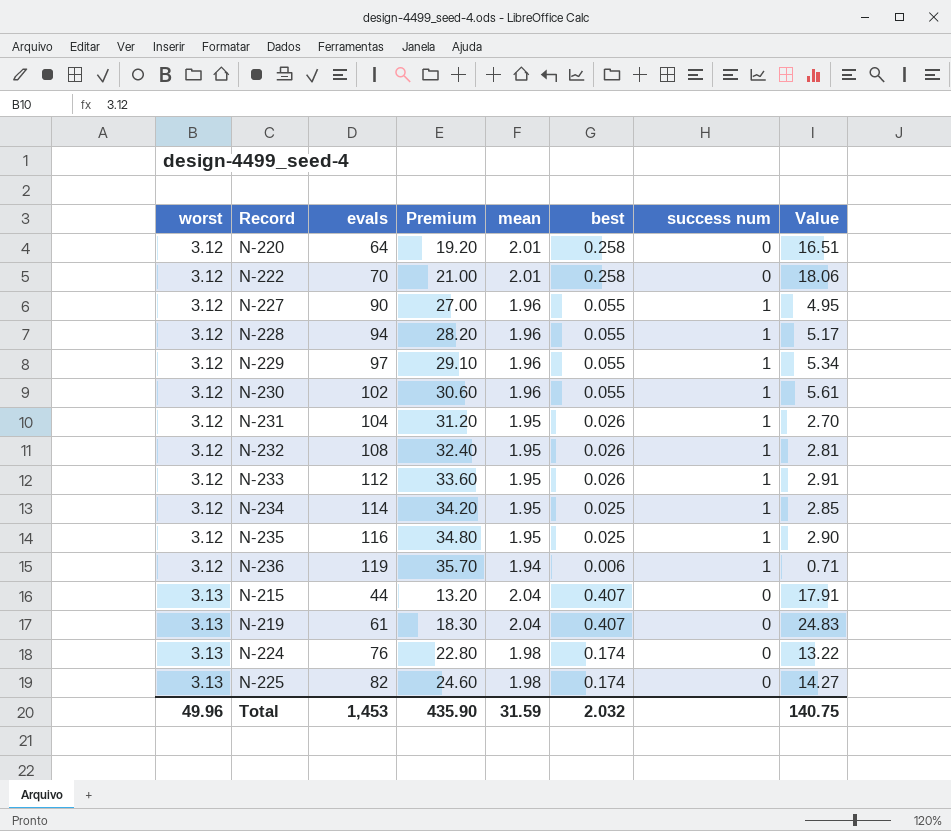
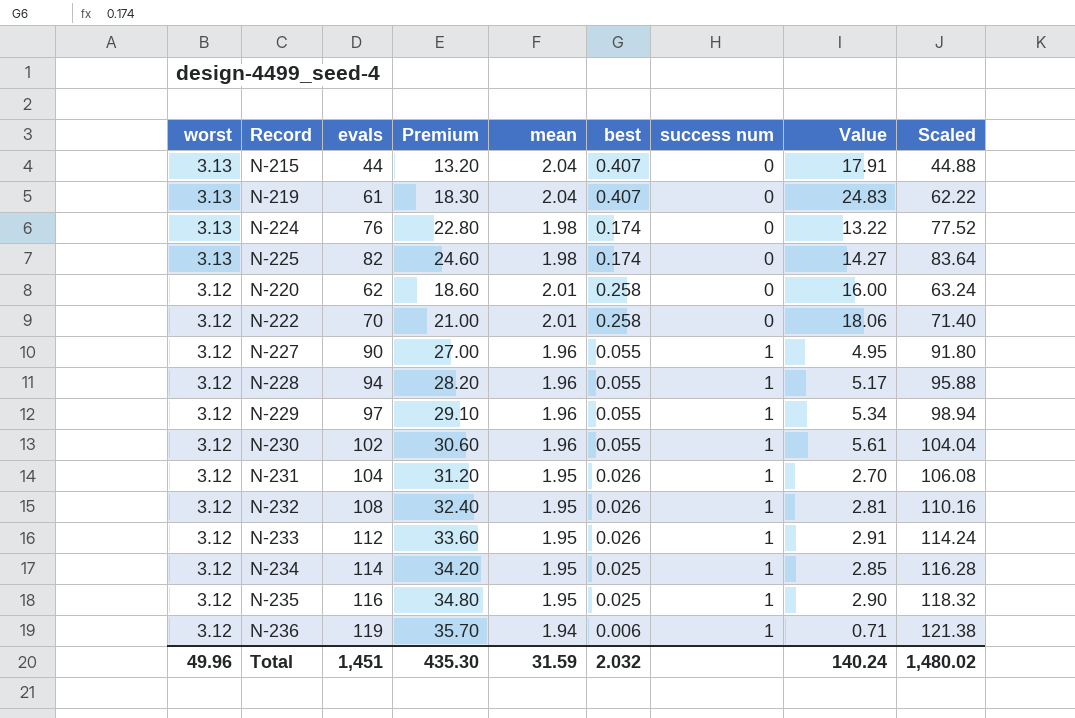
row order: worst ascending -> worst descending
column Scaled | formula: none -> [evals] * 1.02
N-220 | evals: 64 -> 62
N-220 | Premium: 19.20 -> 18.60
N-220 | Value: 16.51 -> 16.00
Total | evals: 1,453 -> 1,451
Total | Premium: 435.90 -> 435.30
Total | Value: 140.75 -> 140.24

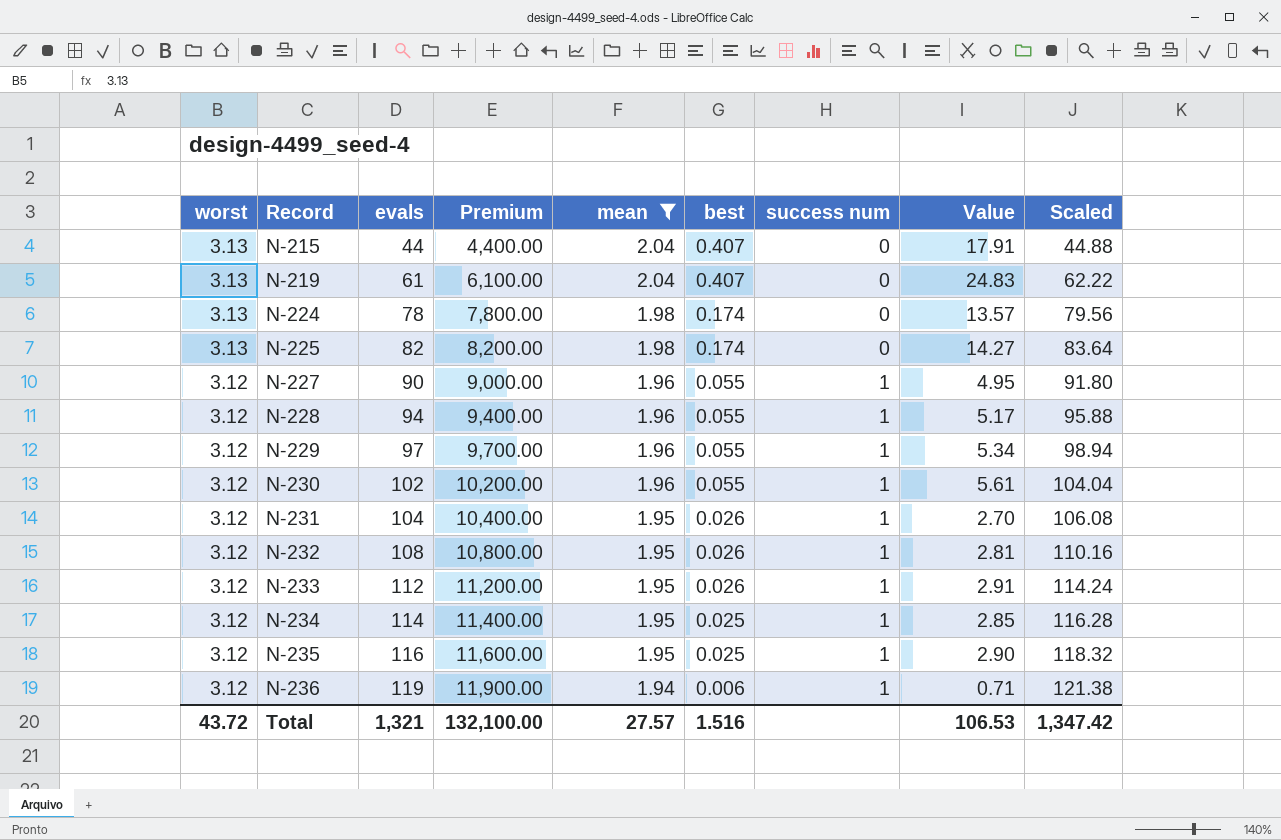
filter: none -> mean != 2.01
column Premium | formula: [evals] * 0.3 -> [evals] * 100
N-224 | evals: 76 -> 78
N-224 | Value: 13.22 -> 13.57
N-224 | Scaled: 77.52 -> 79.56
Total | worst: 49.96 -> 43.72
Total | evals: 1,451 -> 1,321
Total | Premium: 435.30 -> 132,100.00
Total | mean: 31.59 -> 27.57
Total | best: 2.032 -> 1.516
Total | Value: 140.24 -> 106.53
Total | Scaled: 1,480.02 -> 1,347.42

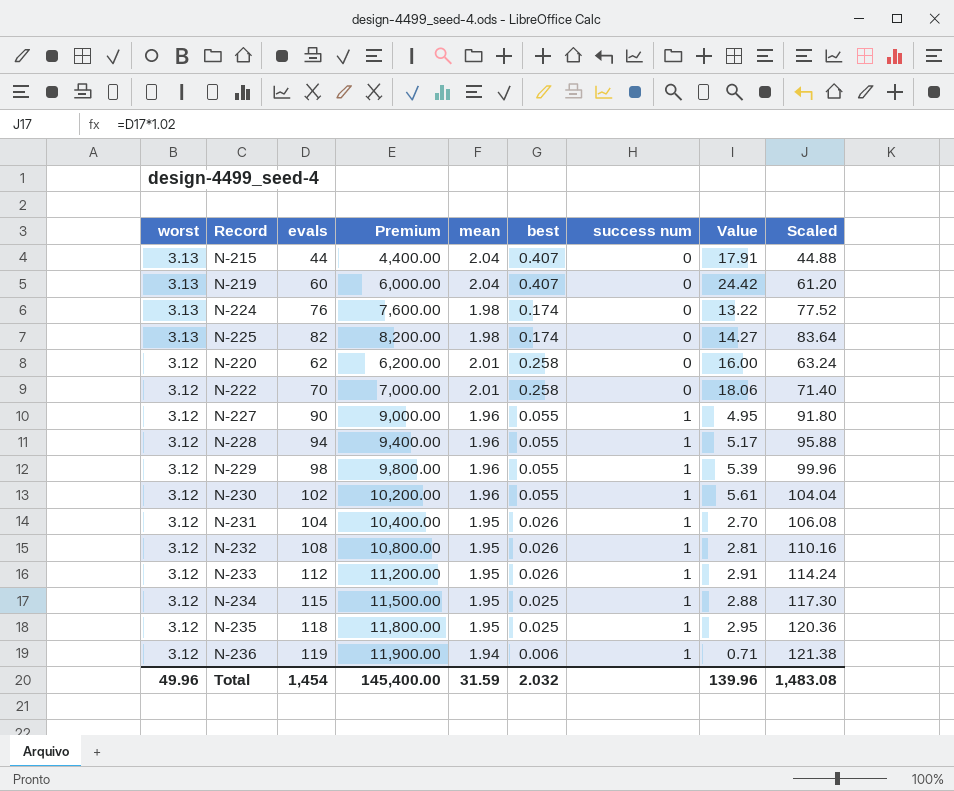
filter: mean != 2.01 -> none
N-219 | evals: 61 -> 60
N-219 | Premium: 6,100.00 -> 6,000.00
N-219 | Value: 24.83 -> 24.42
N-219 | Scaled: 62.22 -> 61.20
N-224 | evals: 78 -> 76
N-224 | Premium: 7,800.00 -> 7,600.00
N-224 | Value: 13.57 -> 13.22
N-224 | Scaled: 79.56 -> 77.52
N-229 | evals: 97 -> 98
N-229 | Premium: 9,700.00 -> 9,800.00
N-229 | Value: 5.34 -> 5.39
N-229 | Scaled: 98.94 -> 99.96
N-234 | evals: 114 -> 115
N-234 | Premium: 11,400.00 -> 11,500.00
N-234 | Value: 2.85 -> 2.88
N-234 | Scaled: 116.28 -> 117.30
N-235 | evals: 116 -> 118
N-235 | Premium: 11,600.00 -> 11,800.00
N-235 | Value: 2.90 -> 2.95
N-235 | Scaled: 118.32 -> 120.36
Total | worst: 43.72 -> 49.96
Total | evals: 1,321 -> 1,454
Total | Premium: 132,100.00 -> 145,400.00
Total | mean: 27.57 -> 31.59
Total | best: 1.516 -> 2.032
Total | Value: 106.53 -> 139.96
Total | Scaled: 1,347.42 -> 1,483.08

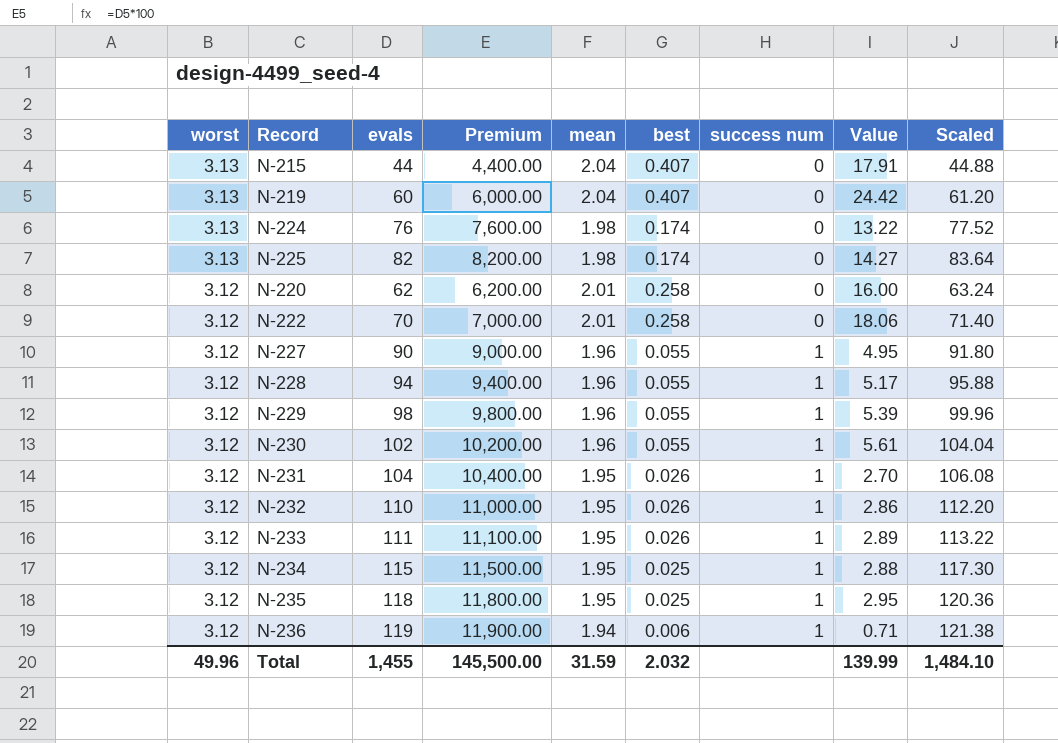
N-232 | evals: 108 -> 110
N-232 | Premium: 10,800.00 -> 11,000.00
N-232 | Value: 2.81 -> 2.86
N-232 | Scaled: 110.16 -> 112.20
N-233 | evals: 112 -> 111
N-233 | Premium: 11,200.00 -> 11,100.00
N-233 | Value: 2.91 -> 2.89
N-233 | Scaled: 114.24 -> 113.22
Total | evals: 1,454 -> 1,455
Total | Premium: 145,400.00 -> 145,500.00
Total | Value: 139.96 -> 139.99
Total | Scaled: 1,483.08 -> 1,484.10

